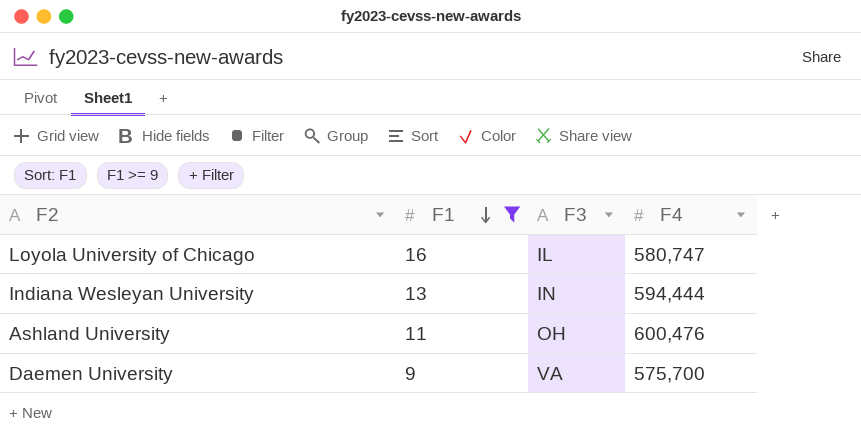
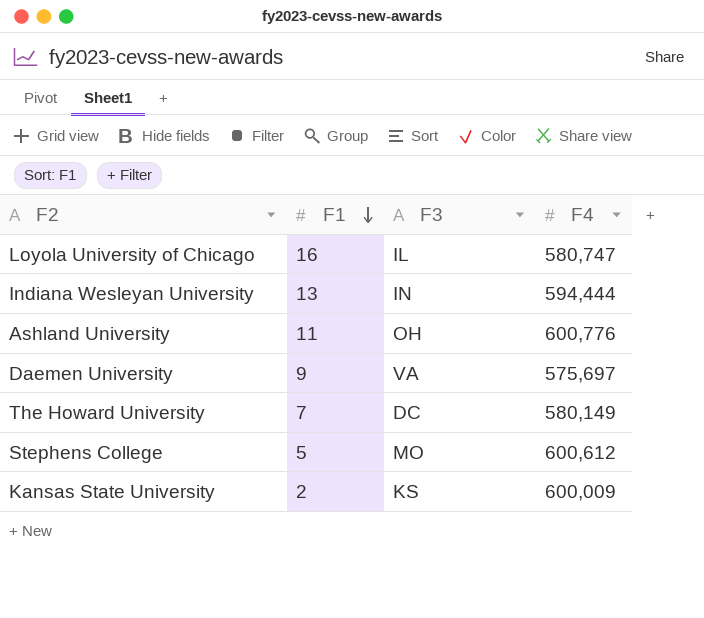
filter: F1 >= 9 -> none
Ashland University | F4: 600,476 -> 600,776
Daemen University | F4: 575,700 -> 575,697

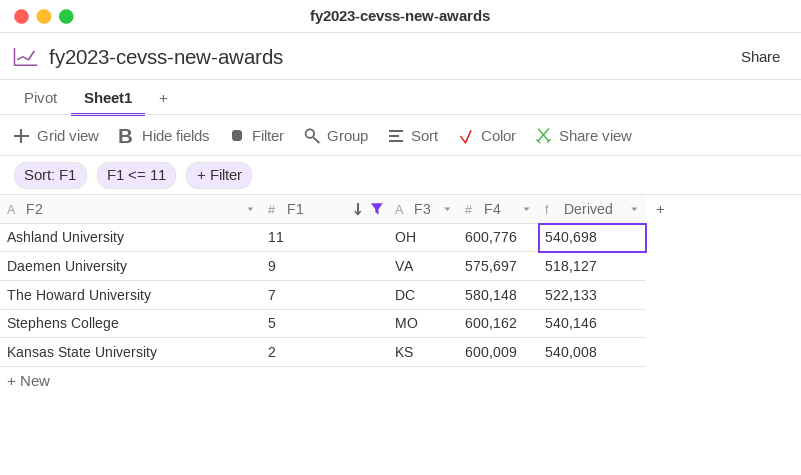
filter: none -> F1 <= 11
column Derived | formula: none -> [F4] * 0.9
The Howard University | F4: 580,149 -> 580,148
Stephens College | F4: 600,612 -> 600,162

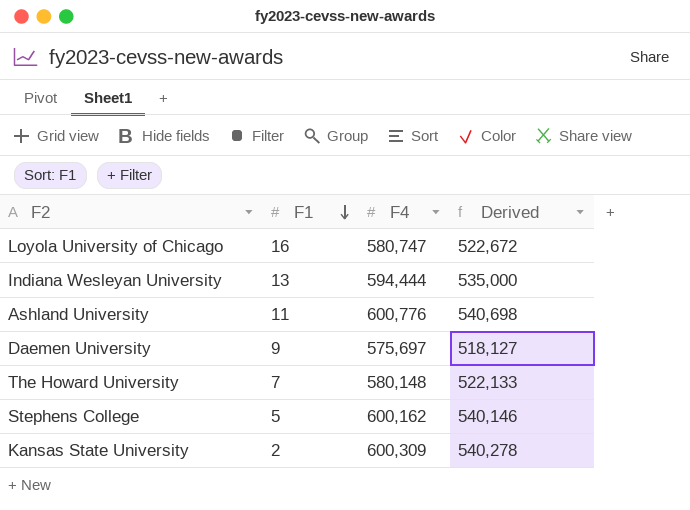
filter: F1 <= 11 -> none
column F3 | position: 3 -> none
Kansas State University | F4: 600,009 -> 600,309
Kansas State University | Derived: 540,008 -> 540,278

